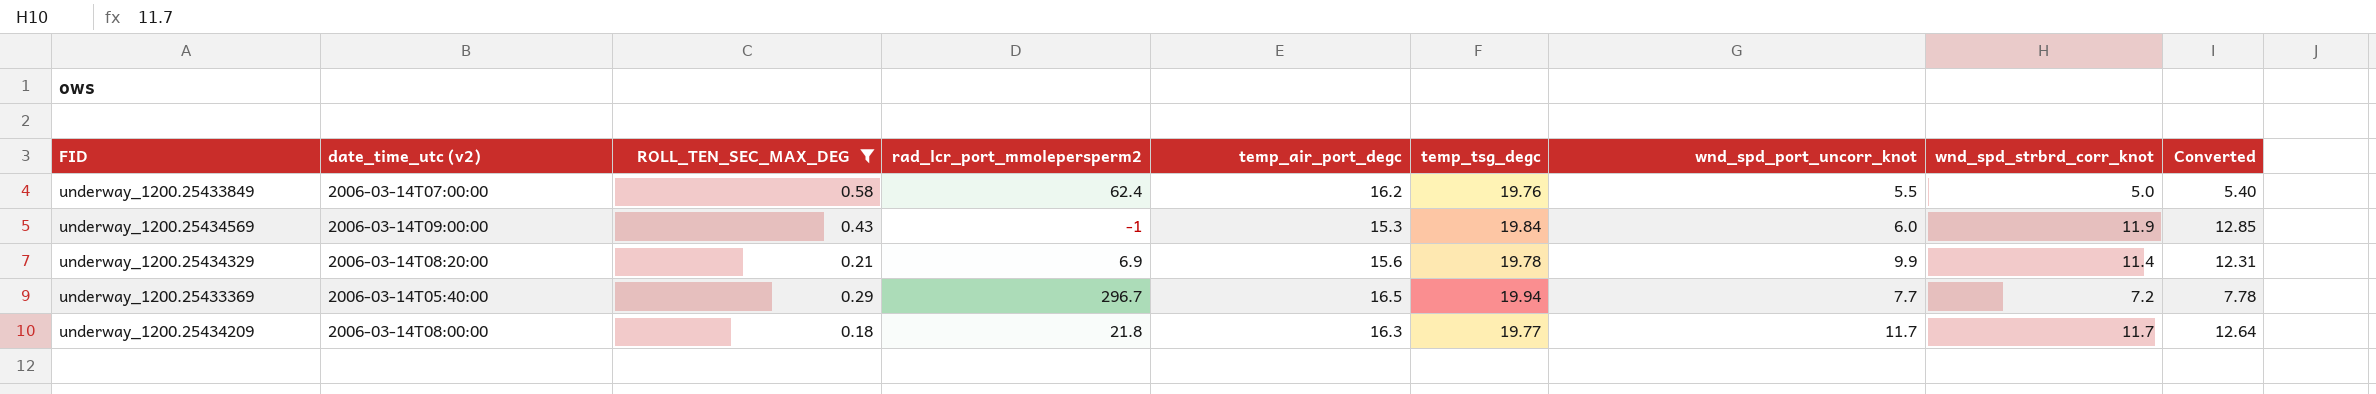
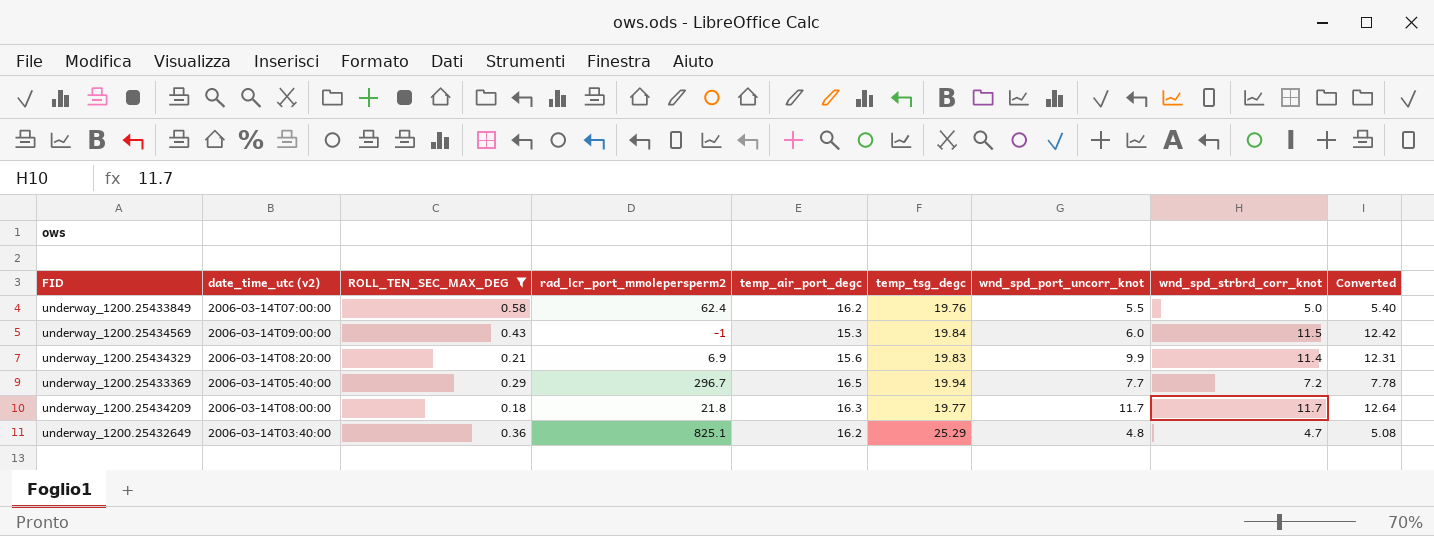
underway_1200.25434569 | wnd_spd_strbrd_corr_knot: 11.9 -> 11.5
underway_1200.25434569 | Converted: 12.85 -> 12.42
underway_1200.25434329 | temp_tsg_degc: 19.78 -> 19.83
row underway_1200.25432649: none -> 2006-03-14T03:40:00 | 0.36 | 825.1 | 16.2 | 25.29 | 4.8 | 4.7 | 5.08

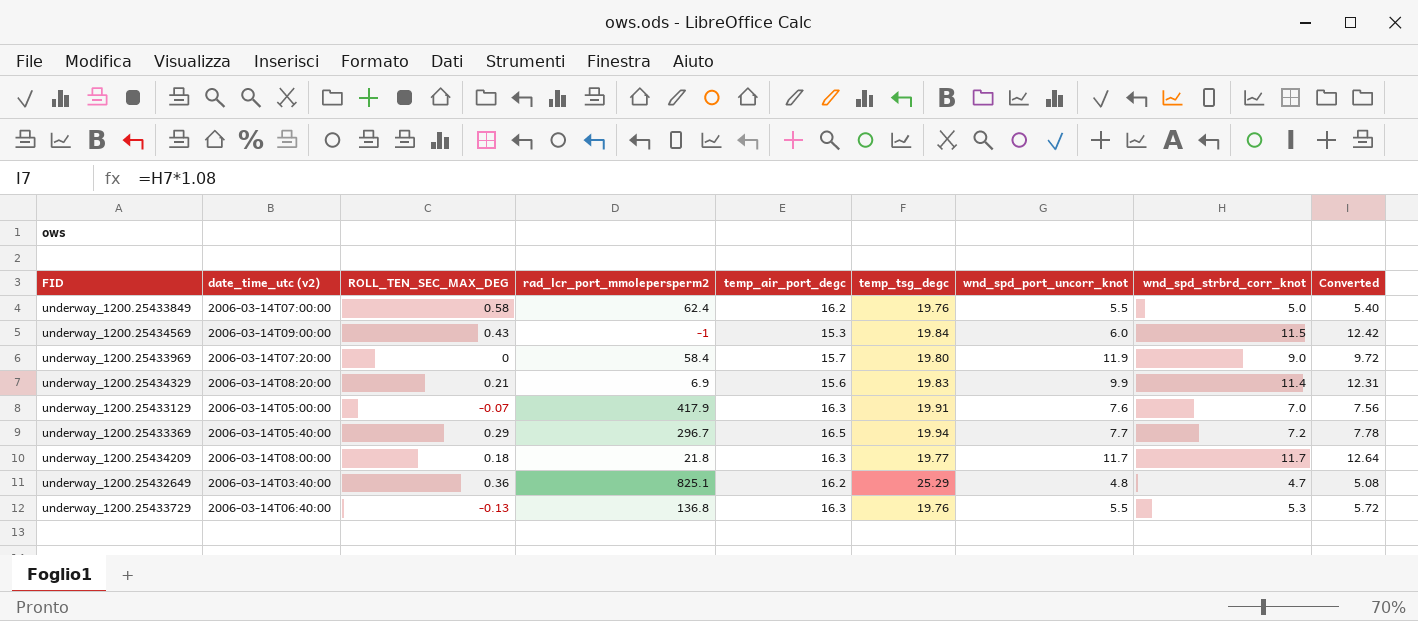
filter: ROLL_TEN_SEC_MAX_DEG >= 0.18 -> none

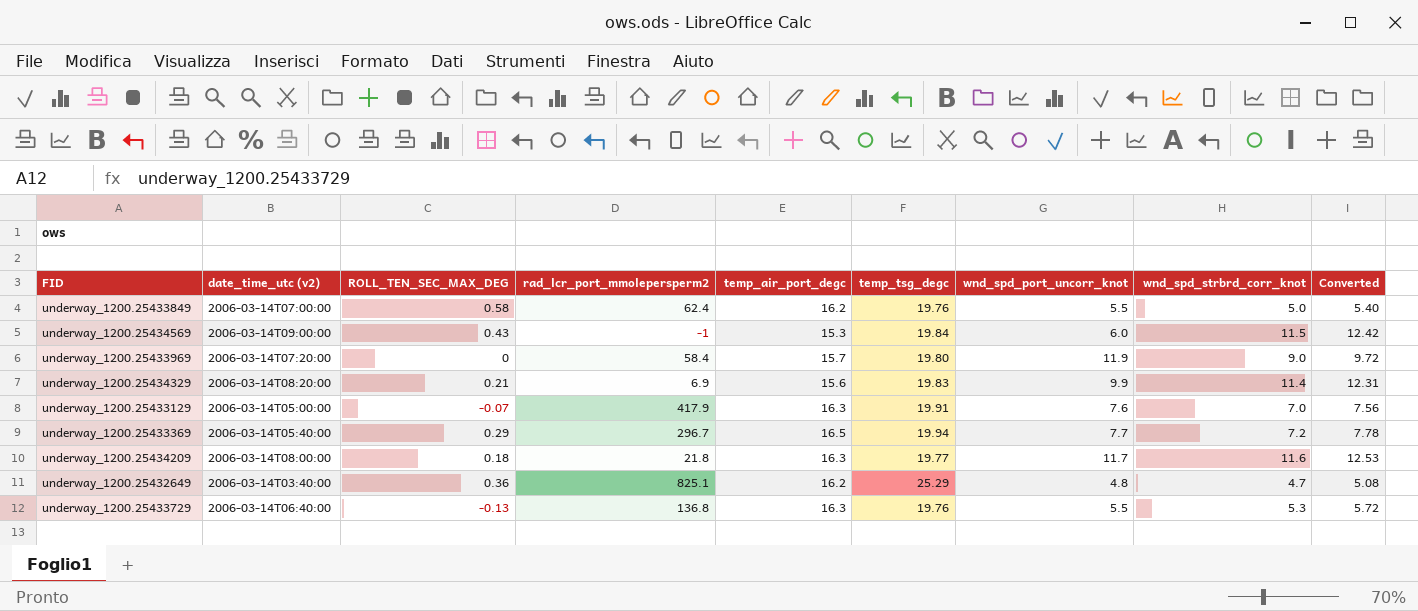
underway_1200.25434209 | wnd_spd_strbrd_corr_knot: 11.7 -> 11.6
underway_1200.25434209 | Converted: 12.64 -> 12.53

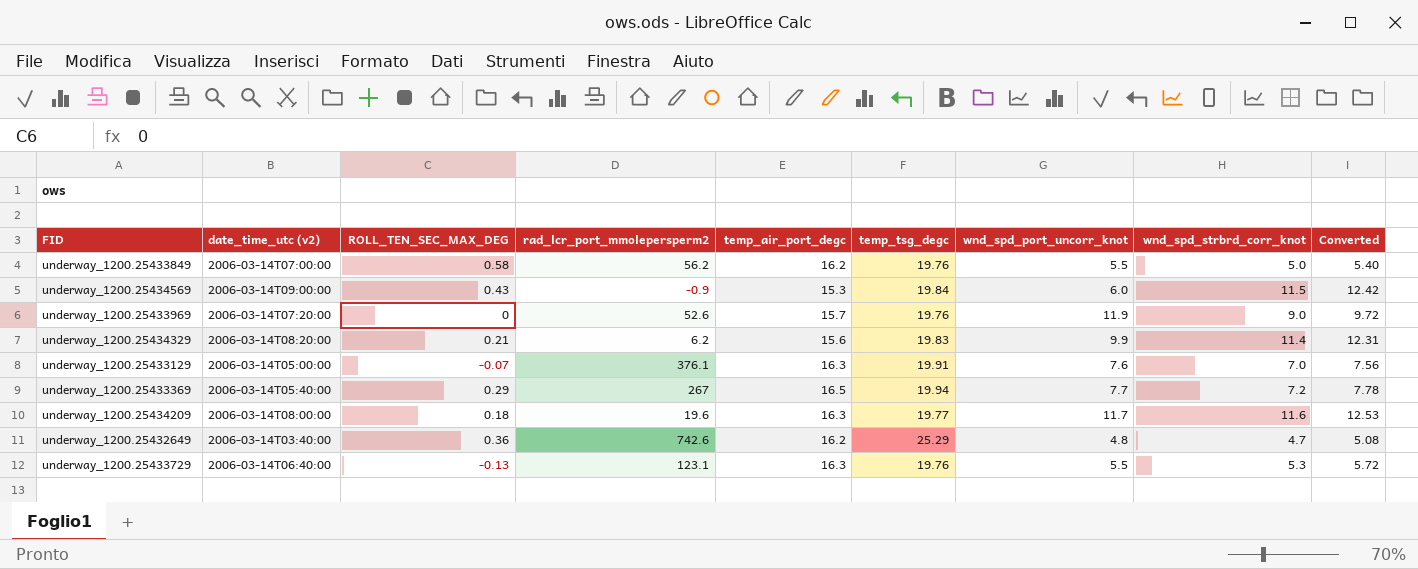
underway_1200.25433849 | rad_lcr_port_mmolepersperm2: 62.4 -> 56.2
underway_1200.25434569 | rad_lcr_port_mmolepersperm2: -1 -> -0.9
underway_1200.25433969 | rad_lcr_port_mmolepersperm2: 58.4 -> 52.6
underway_1200.25433969 | temp_tsg_degc: 19.80 -> 19.76
underway_1200.25434329 | rad_lcr_port_mmolepersperm2: 6.9 -> 6.2
underway_1200.25433129 | rad_lcr_port_mmolepersperm2: 417.9 -> 376.1
underway_1200.25433369 | rad_lcr_port_mmolepersperm2: 296.7 -> 267
underway_1200.25434209 | rad_lcr_port_mmolepersperm2: 21.8 -> 19.6
underway_1200.25432649 | rad_lcr_port_mmolepersperm2: 825.1 -> 742.6
underway_1200.25433729 | rad_lcr_port_mmolepersperm2: 136.8 -> 123.1

